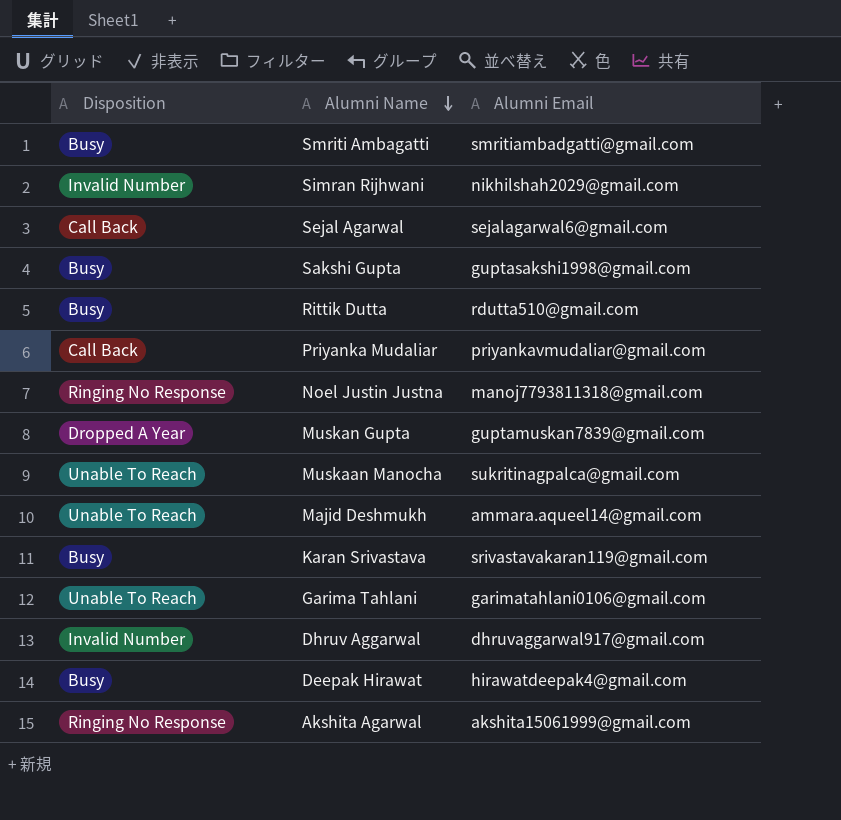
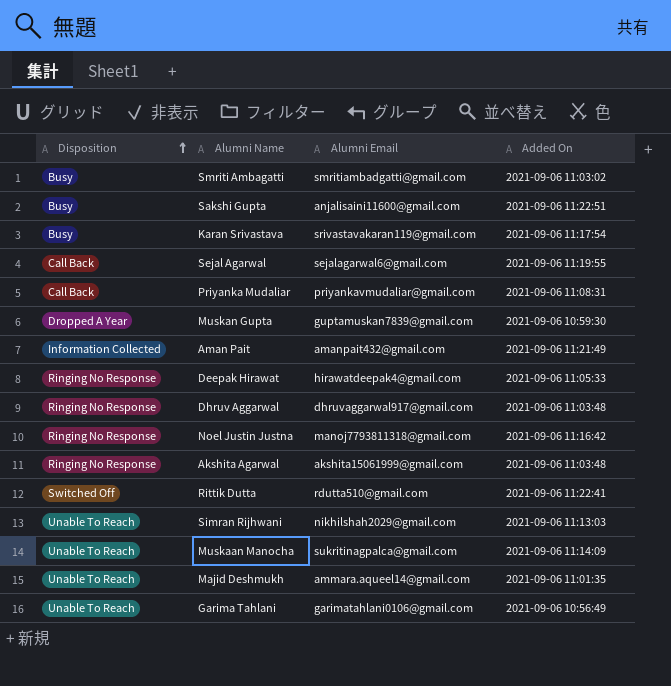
row order: Alumni Name descending -> Disposition ascending
column Added On | position: none -> 4
Sakshi Gupta | Alumni Email: guptasakshi1998@gmail.com -> anjalisaini11600@gmail.com
row Aman Pait: none -> Information Collected | amanpait432@gmail.com | 2021-09-06 11:21:49
Deepak Hirawat | Disposition: Busy -> Ringing No Response
Dhruv Aggarwal | Disposition: Invalid Number -> Ringing No Response
Rittik Dutta | Disposition: Busy -> Switched Off
Simran Rijhwani | Disposition: Invalid Number -> Unable To Reach

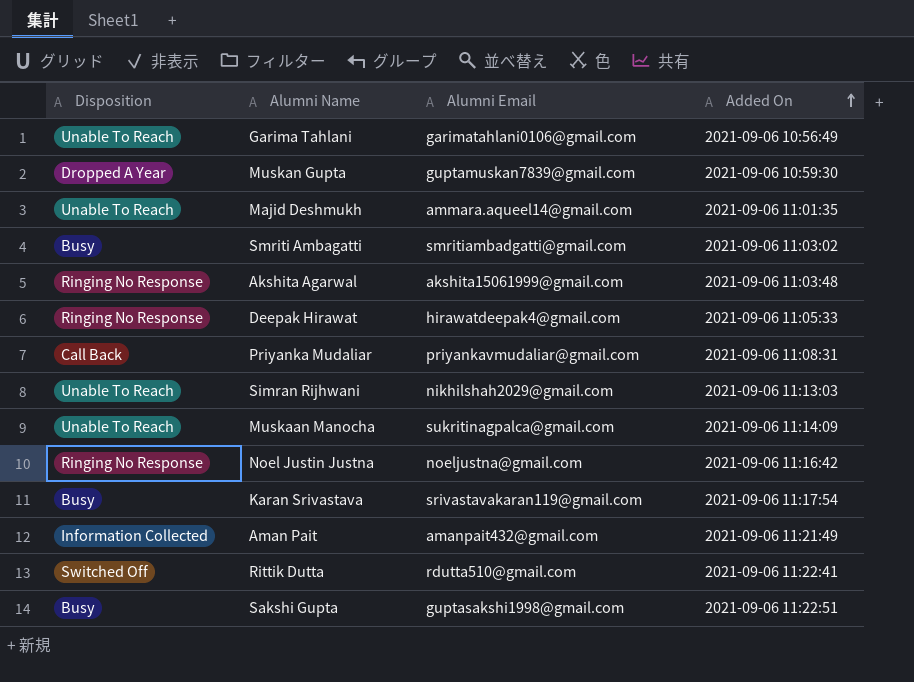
row order: Disposition ascending -> Added On ascending
row Sejal Agarwal: Call Back | sejalagarwal6@gmail.com | 2021-09-06 11:19:55 -> none
row Dhruv Aggarwal: Ringing No Response | dhruvaggarwal917@gmail.com | 2021-09-06 11:03:48 -> none
Noel Justin Justna | Alumni Email: manoj7793811318@gmail.com -> noeljustna@gmail.com
Sakshi Gupta | Alumni Email: anjalisaini11600@gmail.com -> guptasakshi1998@gmail.com

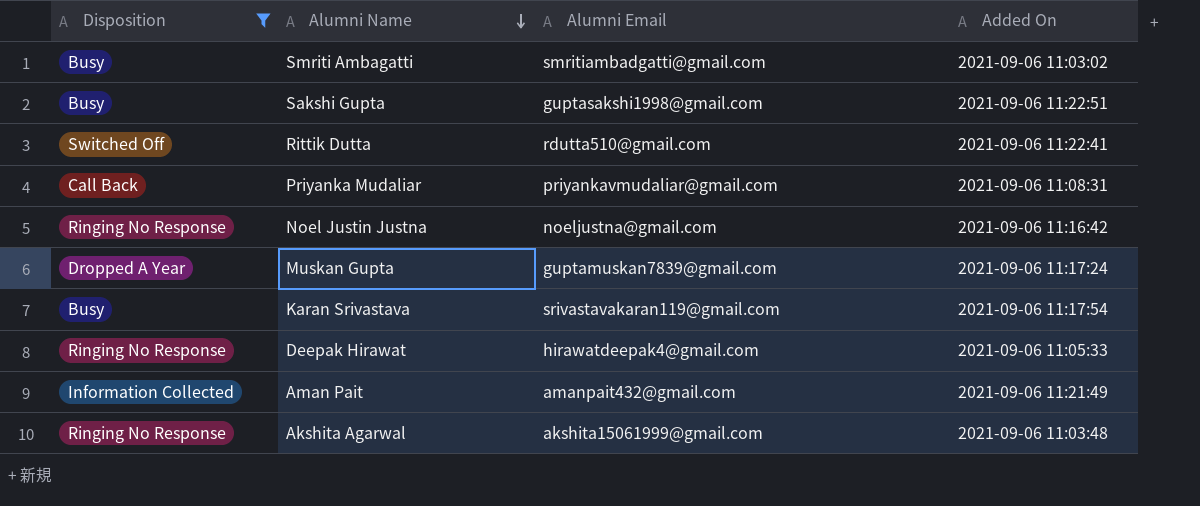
filter: none -> Disposition != Unable To Reach
row order: Added On ascending -> Alumni Name descending
Muskan Gupta | Added On: 2021-09-06 10:59:30 -> 2021-09-06 11:17:24

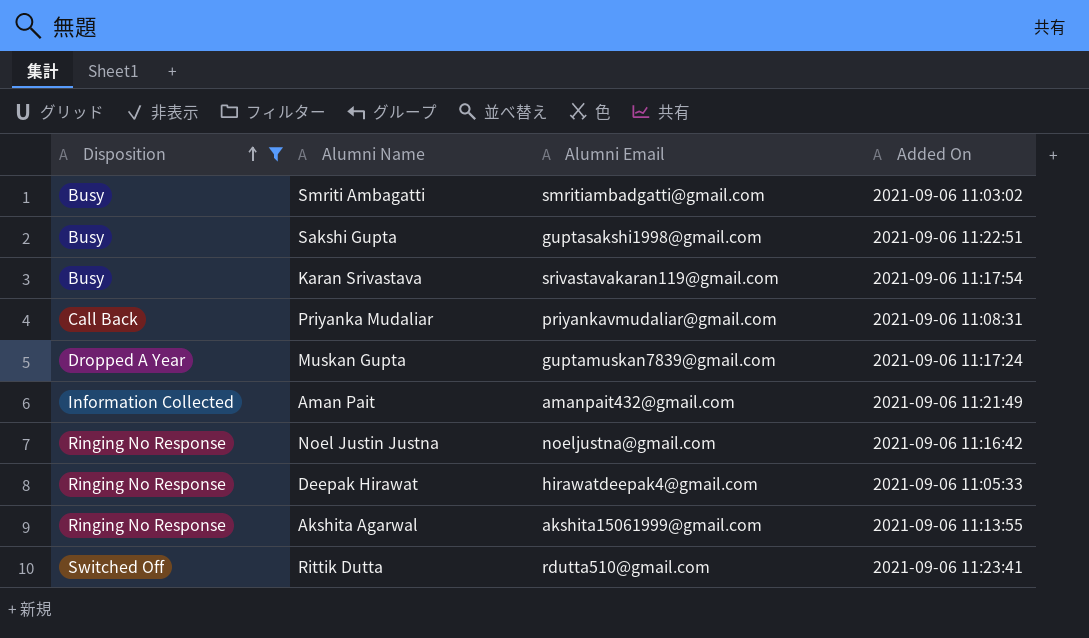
row order: Alumni Name descending -> Disposition ascending
Akshita Agarwal | Added On: 2021-09-06 11:03:48 -> 2021-09-06 11:13:55
Rittik Dutta | Added On: 2021-09-06 11:22:41 -> 2021-09-06 11:23:41

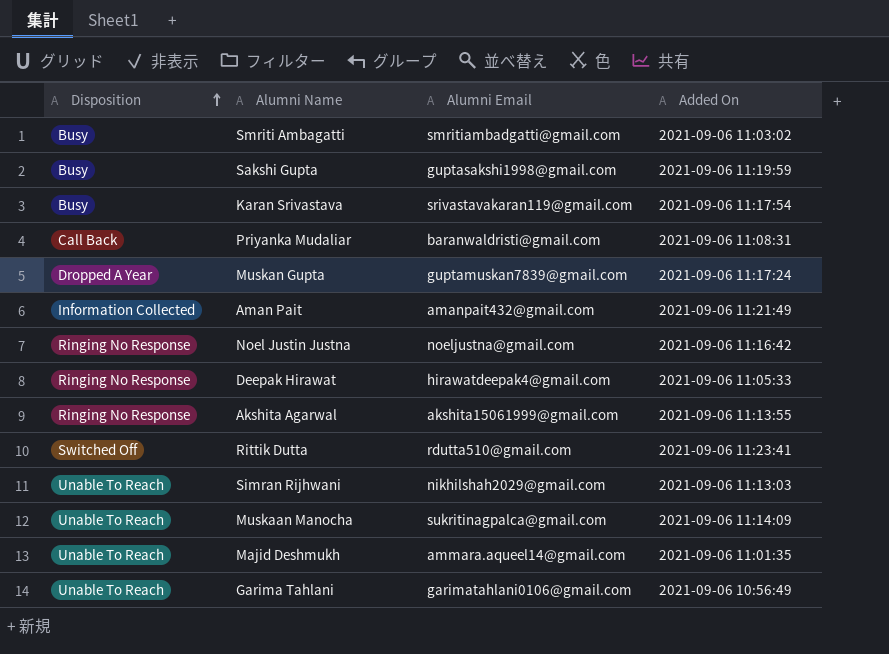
filter: Disposition != Unable To Reach -> none
Sakshi Gupta | Added On: 2021-09-06 11:22:51 -> 2021-09-06 11:19:59
Priyanka Mudaliar | Alumni Email: priyankavmudaliar@gmail.com -> baranwaldristi@gmail.com

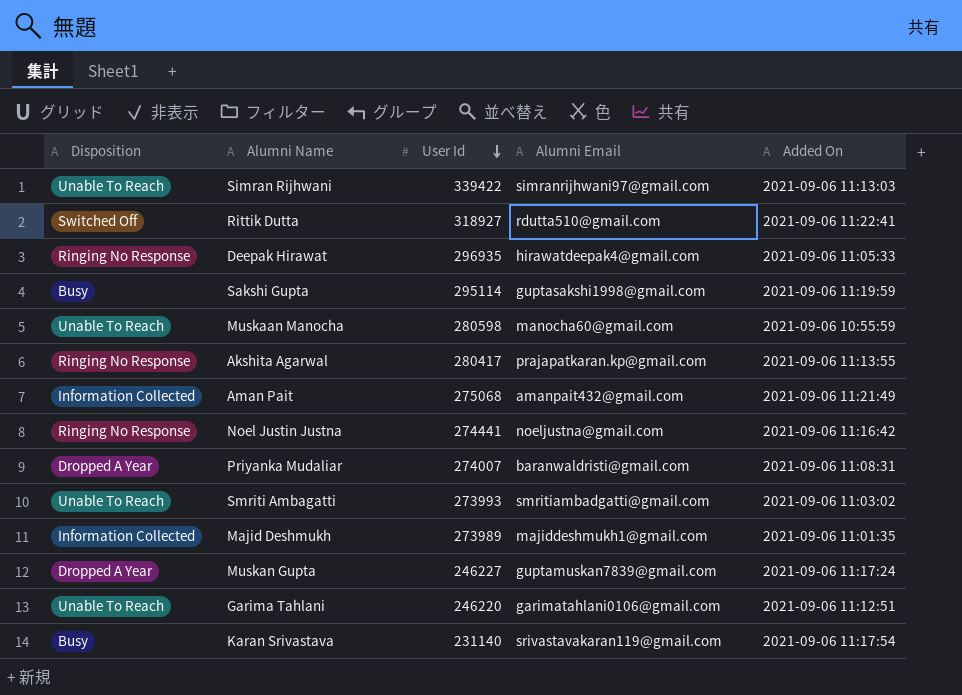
row order: Disposition ascending -> User Id descending
column User Id | position: none -> 3
Simran Rijhwani | Alumni Email: nikhilshah2029@gmail.com -> simranrijhwani97@gmail.com
Rittik Dutta | Added On: 2021-09-06 11:23:41 -> 2021-09-06 11:22:41
Muskaan Manocha | Alumni Email: sukritinagpalca@gmail.com -> manocha60@gmail.com
Muskaan Manocha | Added On: 2021-09-06 11:14:09 -> 2021-09-06 10:55:59
Akshita Agarwal | Alumni Email: akshita15061999@gmail.com -> prajapatkaran.kp@gmail.com
Priyanka Mudaliar | Disposition: Call Back -> Dropped A Year
Smriti Ambagatti | Disposition: Busy -> Unable To Reach
Majid Deshmukh | Disposition: Unable To Reach -> Information Collected
Majid Deshmukh | Alumni Email: ammara.aqueel14@gmail.com -> majiddeshmukh1@gmail.com
Garima Tahlani | Added On: 2021-09-06 10:56:49 -> 2021-09-06 11:12:51

